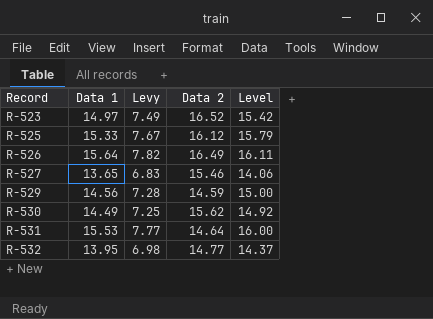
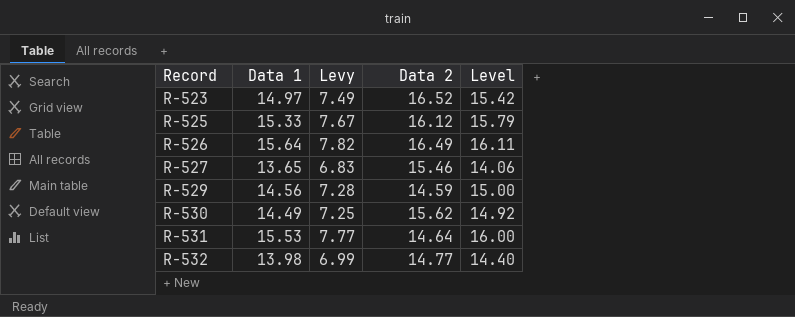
R-532 | Data 1: 13.95 -> 13.98
R-532 | Levy: 6.98 -> 6.99
R-532 | Level: 14.37 -> 14.40

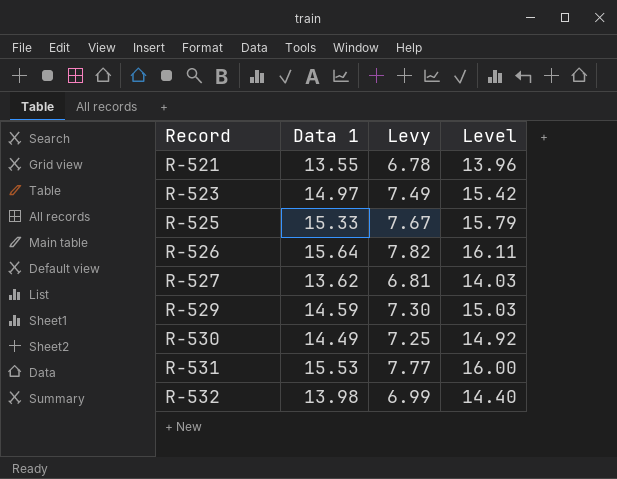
column Data 2 | position: 4 -> none
row R-521: none -> 13.55 | 6.78 | 13.96
R-527 | Data 1: 13.65 -> 13.62
R-527 | Levy: 6.83 -> 6.81
R-527 | Level: 14.06 -> 14.03
R-529 | Data 1: 14.56 -> 14.59
R-529 | Levy: 7.28 -> 7.30
R-529 | Level: 15.00 -> 15.03

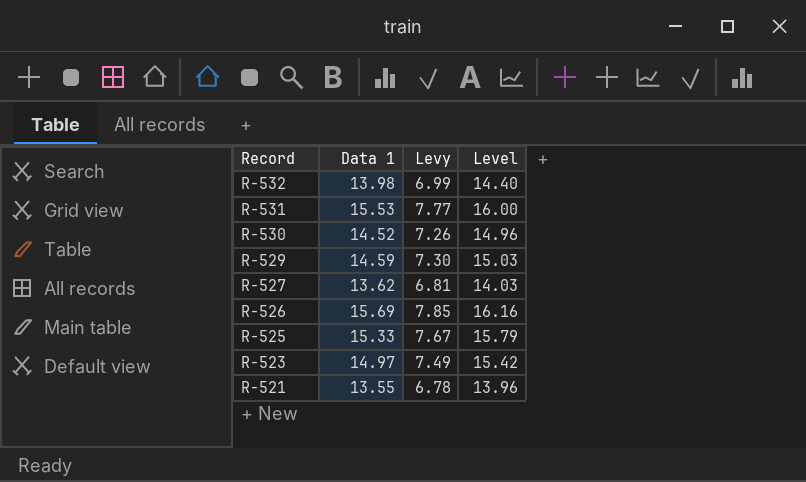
row order: Record ascending -> Record descending
R-530 | Data 1: 14.49 -> 14.52
R-530 | Levy: 7.25 -> 7.26
R-530 | Level: 14.92 -> 14.96
R-526 | Data 1: 15.64 -> 15.69
R-526 | Levy: 7.82 -> 7.85
R-526 | Level: 16.11 -> 16.16

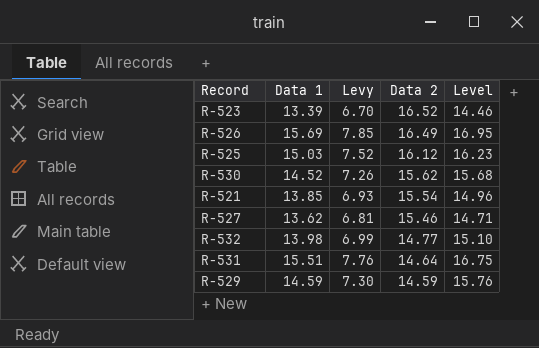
row order: Record descending -> Data 2 descending
column Data 2 | position: none -> 4
column Level | formula: [Data 1] * 1.03 -> [Data 1] * 1.08
R-523 | Data 1: 14.97 -> 13.39
R-523 | Levy: 7.49 -> 6.70
R-525 | Data 1: 15.33 -> 15.03
R-525 | Levy: 7.67 -> 7.52
R-521 | Data 1: 13.55 -> 13.85
R-521 | Levy: 6.78 -> 6.93
R-531 | Data 1: 15.53 -> 15.51
R-531 | Levy: 7.77 -> 7.76

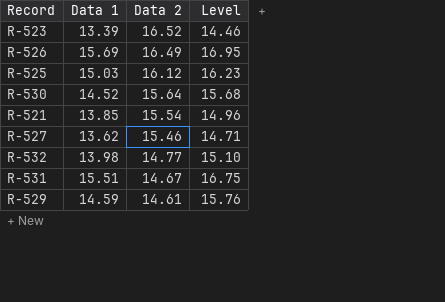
column Levy | formula: [Data 1] * 0.5 -> none
R-530 | Data 2: 15.62 -> 15.64
R-531 | Data 2: 14.64 -> 14.67
R-529 | Data 2: 14.59 -> 14.61

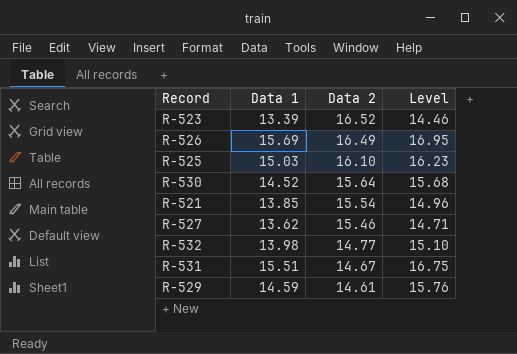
R-525 | Data 2: 16.12 -> 16.10

